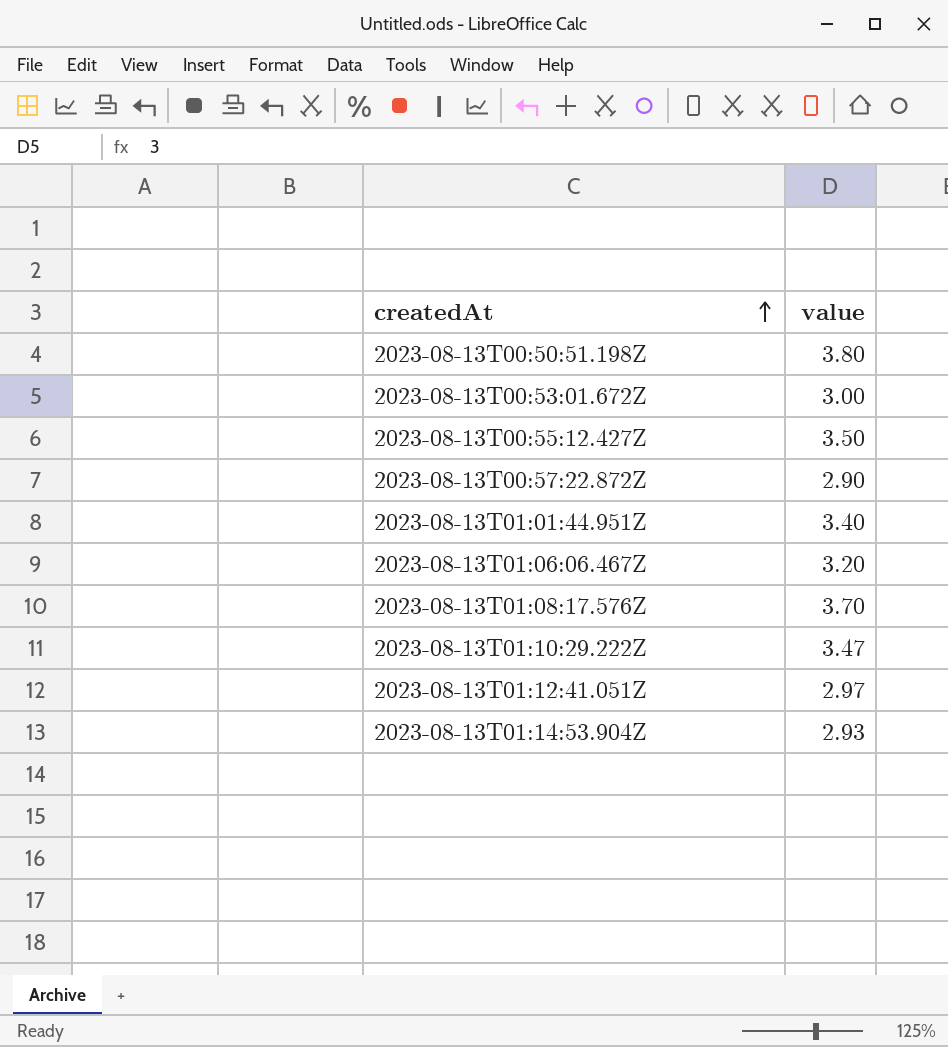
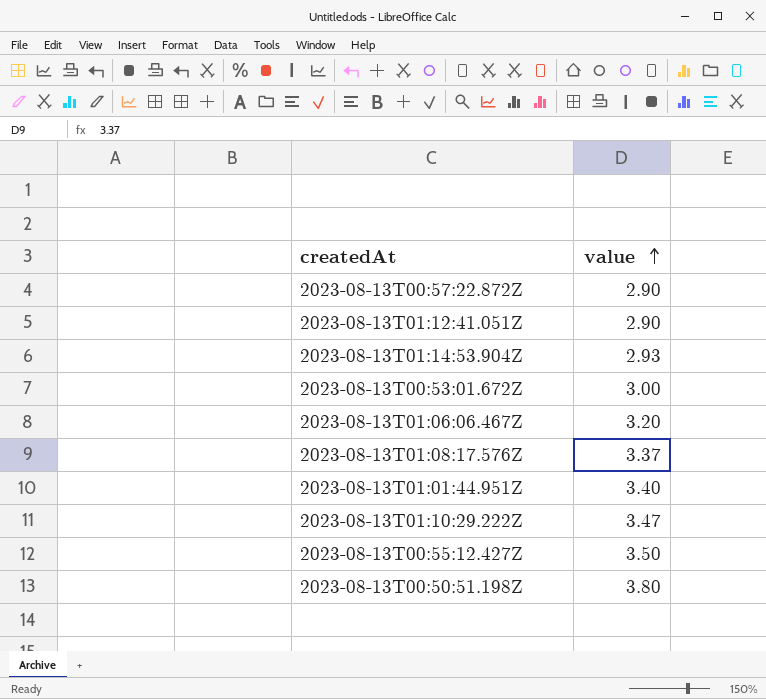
row order: createdAt ascending -> value ascending
2023-08-13T01:12:41.051Z | value: 2.97 -> 2.90
2023-08-13T01:08:17.576Z | value: 3.70 -> 3.37

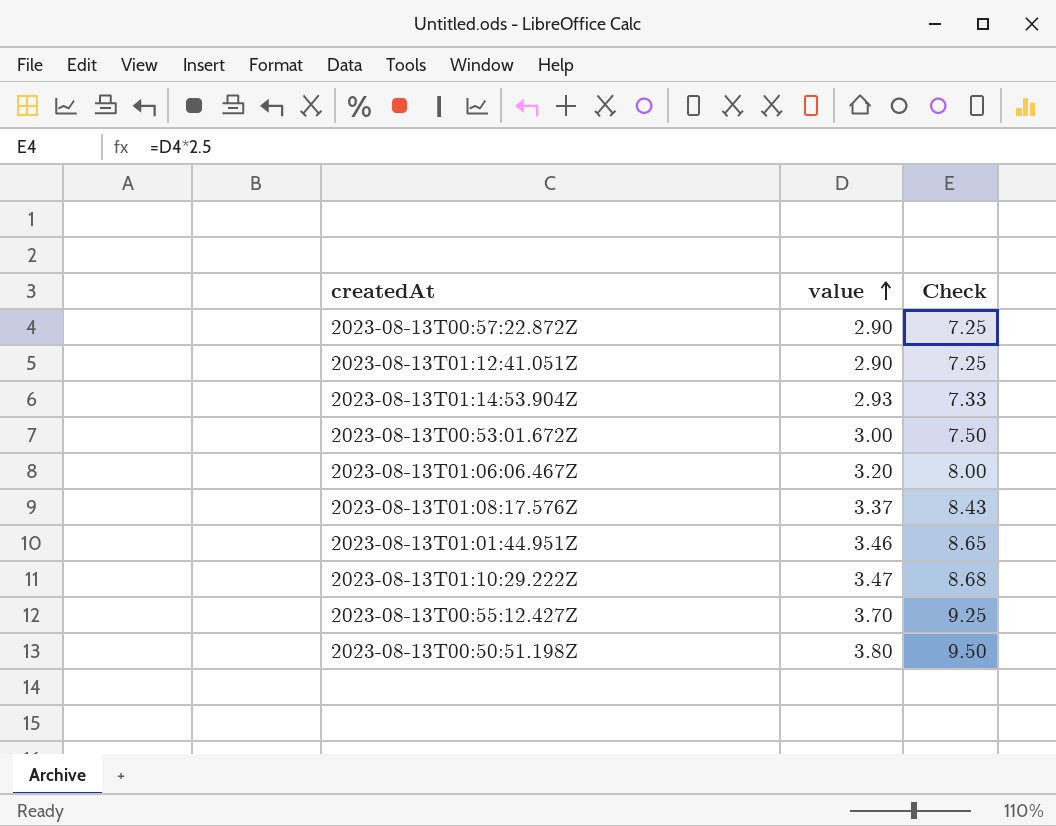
column Check | formula: none -> [value] * 2.5
2023-08-13T01:01:44.951Z | value: 3.40 -> 3.46
2023-08-13T00:55:12.427Z | value: 3.50 -> 3.70

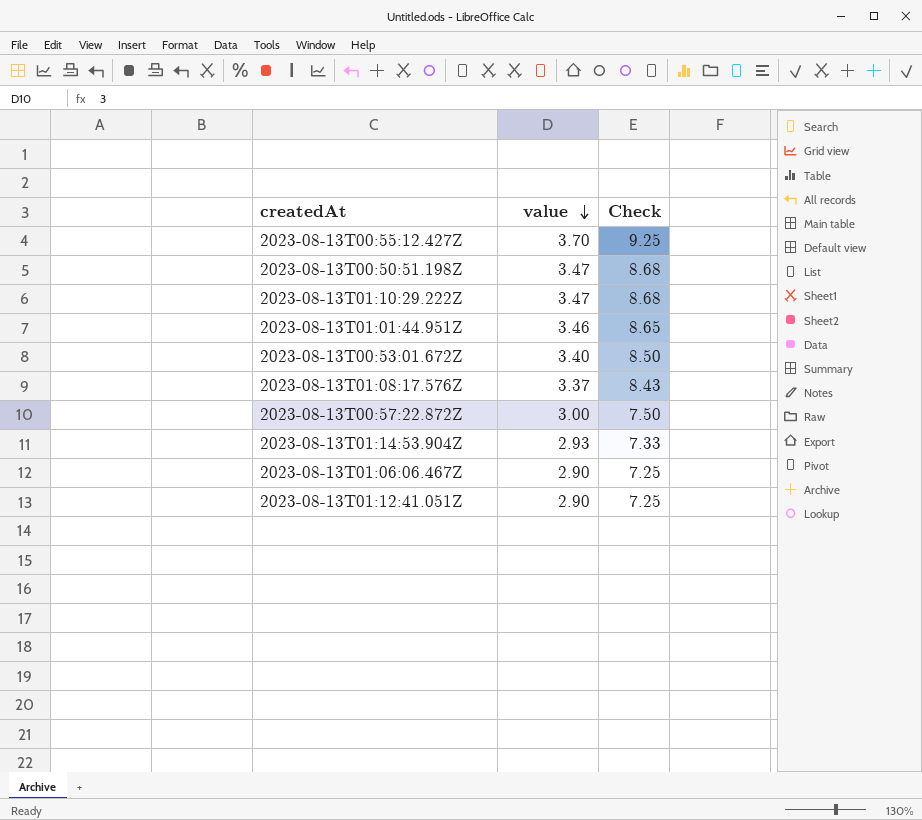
row order: value ascending -> value descending
2023-08-13T00:50:51.198Z | value: 3.80 -> 3.47
2023-08-13T00:50:51.198Z | Check: 9.50 -> 8.68
2023-08-13T00:53:01.672Z | value: 3.00 -> 3.40
2023-08-13T00:53:01.672Z | Check: 7.50 -> 8.50
2023-08-13T00:57:22.872Z | value: 2.90 -> 3.00
2023-08-13T00:57:22.872Z | Check: 7.25 -> 7.50
2023-08-13T01:06:06.467Z | value: 3.20 -> 2.90
2023-08-13T01:06:06.467Z | Check: 8.00 -> 7.25

